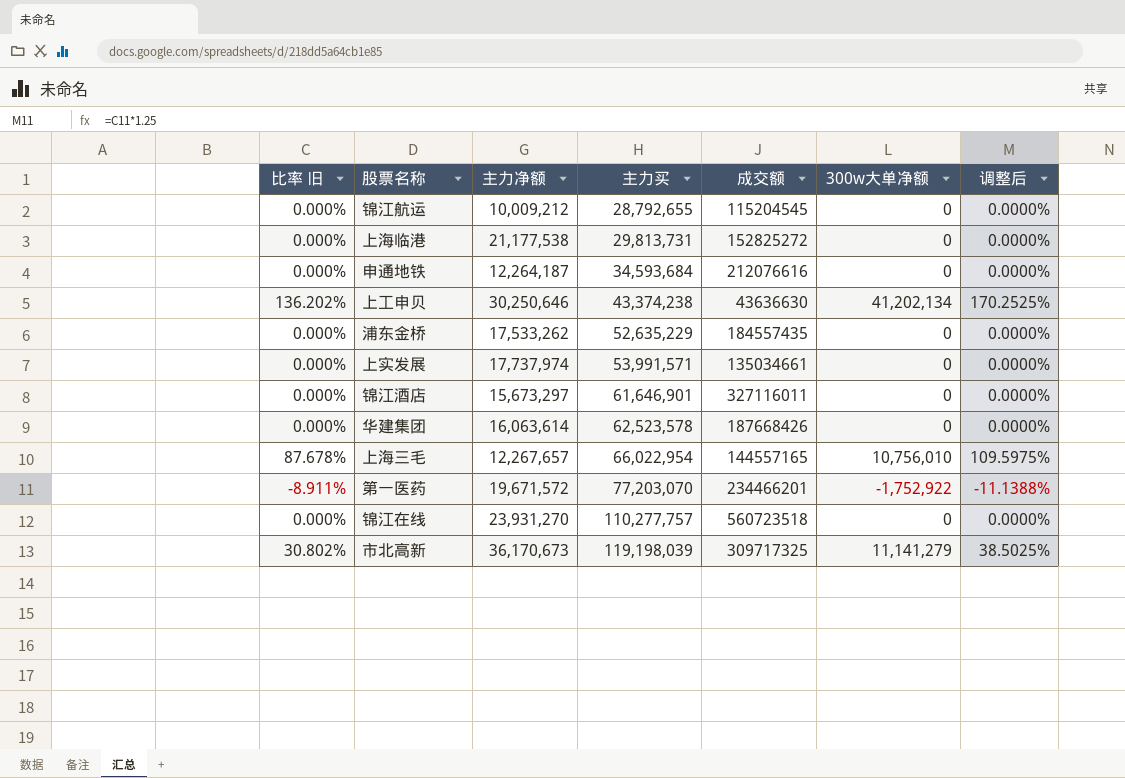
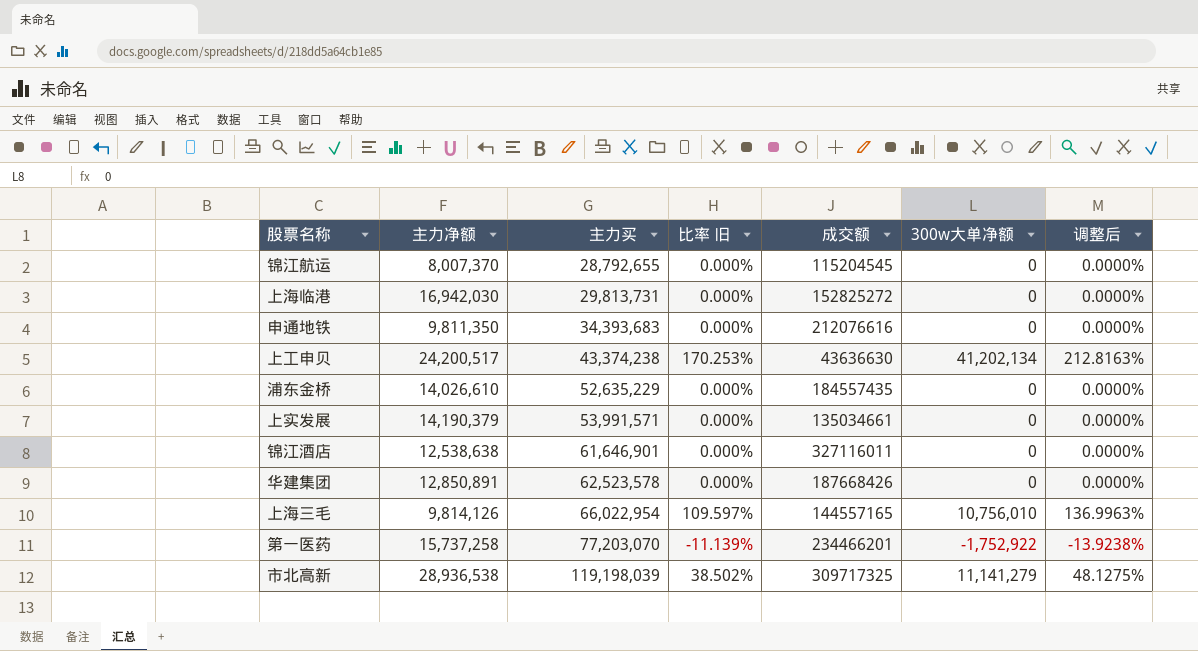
column 比率 旧 | position: 1 -> 4
row 锦江在线: 0.000% | 23,931,270 | 110,277,757 | 560723518 | 0 | 0.0000% -> none
锦江航运 | 主力净额: 10,009,212 -> 8,007,370
上海临港 | 主力净额: 21,177,538 -> 16,942,030
申通地铁 | 主力净额: 12,264,187 -> 9,811,350
申通地铁 | 主力买: 34,593,684 -> 34,393,683
上工申贝 | 主力净额: 30,250,646 -> 24,200,517
上工申贝 | 比率 旧: 136.202% -> 170.253%
上工申贝 | 调整后: 170.2525% -> 212.8163%
浦东金桥 | 主力净额: 17,533,262 -> 14,026,610
上实发展 | 主力净额: 17,737,974 -> 14,190,379
锦江酒店 | 主力净额: 15,673,297 -> 12,538,638
华建集团 | 主力净额: 16,063,614 -> 12,850,891
上海三毛 | 主力净额: 12,267,657 -> 9,814,126
上海三毛 | 比率 旧: 87.678% -> 109.597%
上海三毛 | 调整后: 109.5975% -> 136.9963%
第一医药 | 主力净额: 19,671,572 -> 15,737,258
第一医药 | 比率 旧: -8.911% -> -11.139%
第一医药 | 调整后: -11.1388% -> -13.9238%
市北高新 | 主力净额: 36,170,673 -> 28,936,538
市北高新 | 比率 旧: 30.802% -> 38.502%
市北高新 | 调整后: 38.5025% -> 48.1275%

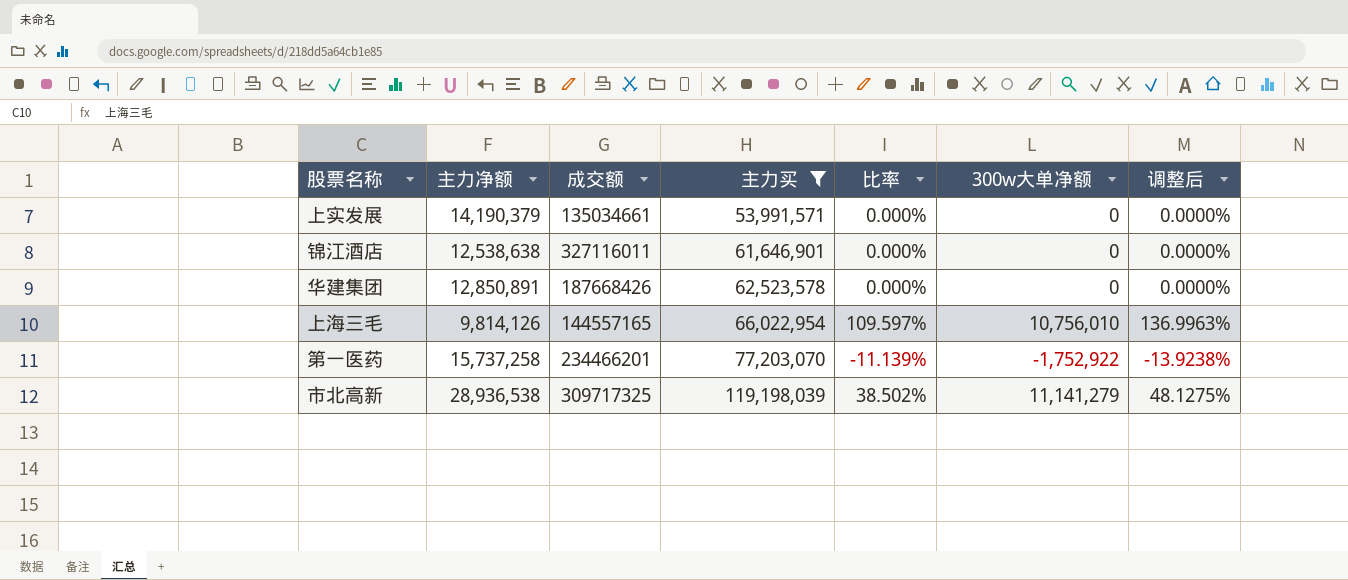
filter: none -> 主力买 >= 53,991,571
column 成交额 | position: 5 -> 3
column name: 比率 旧 -> 比率

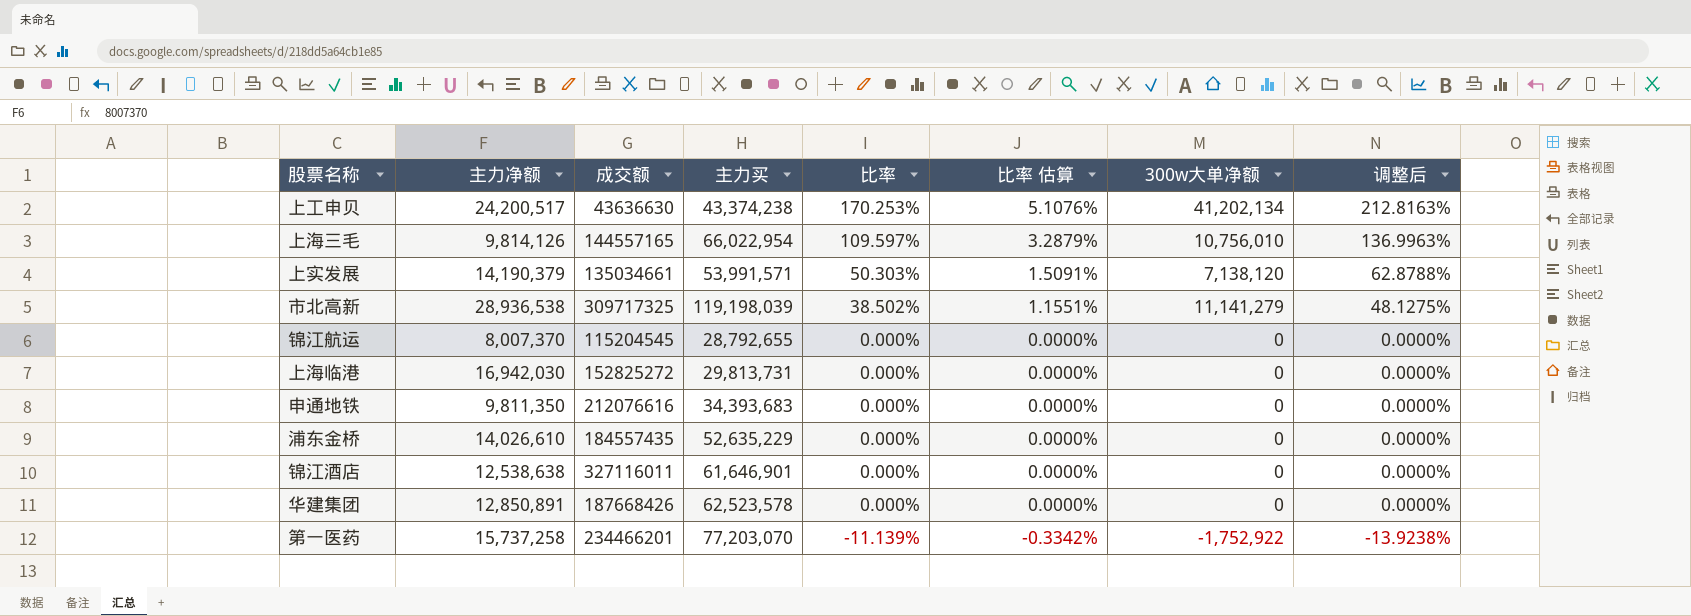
filter: 主力买 >= 53,991,571 -> none
row order: 主力买 ascending -> 比率 descending
column 比率 估算 | formula: none -> [比率] * 0.03
上实发展 | 比率: 0.000% -> 50.303%
上实发展 | 300w大单净额: 0 -> 7,138,120
上实发展 | 调整后: 0.0000% -> 62.8788%

